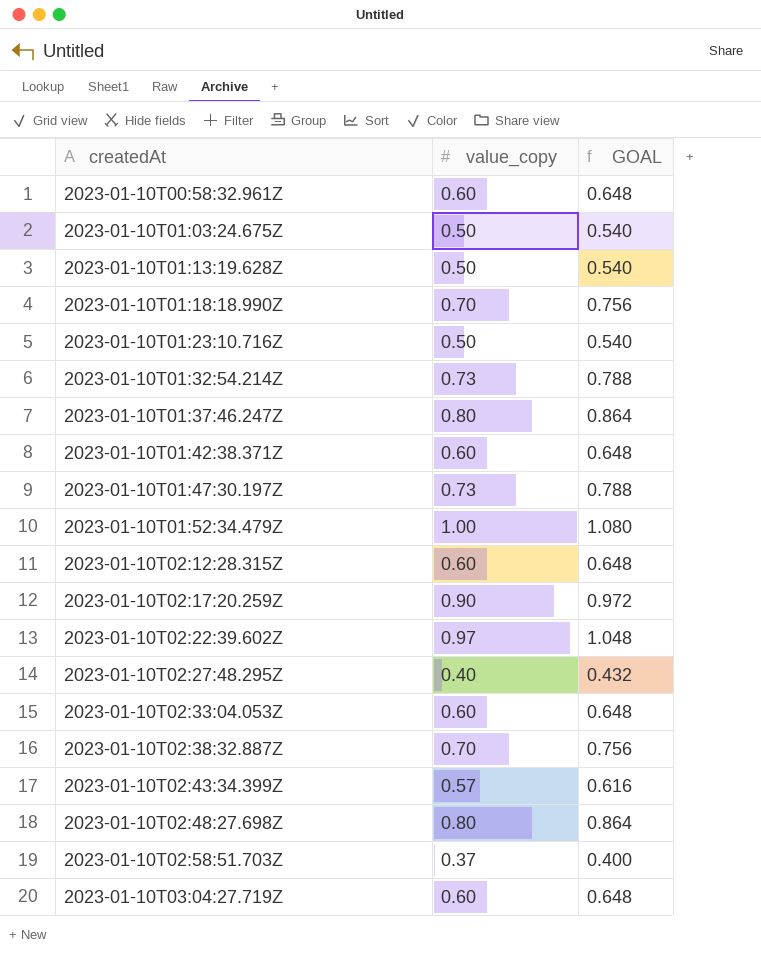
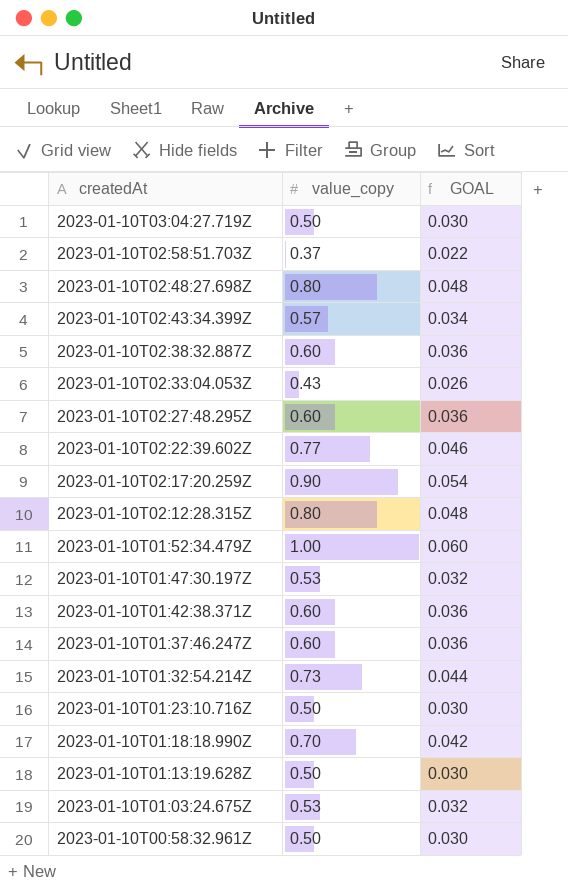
row order: createdAt ascending -> createdAt descending
column GOAL | formula: [value_copy] * 1.08 -> [value_copy] * 0.06
2023-01-10T03:04:27.719Z | value_copy: 0.60 -> 0.50
2023-01-10T02:38:32.887Z | value_copy: 0.70 -> 0.60
2023-01-10T02:33:04.053Z | value_copy: 0.60 -> 0.43
2023-01-10T02:27:48.295Z | value_copy: 0.40 -> 0.60
2023-01-10T02:22:39.602Z | value_copy: 0.97 -> 0.77
2023-01-10T02:12:28.315Z | value_copy: 0.60 -> 0.80
2023-01-10T01:47:30.197Z | value_copy: 0.73 -> 0.53
2023-01-10T01:37:46.247Z | value_copy: 0.80 -> 0.60
2023-01-10T01:03:24.675Z | value_copy: 0.50 -> 0.53
2023-01-10T00:58:32.961Z | value_copy: 0.60 -> 0.50

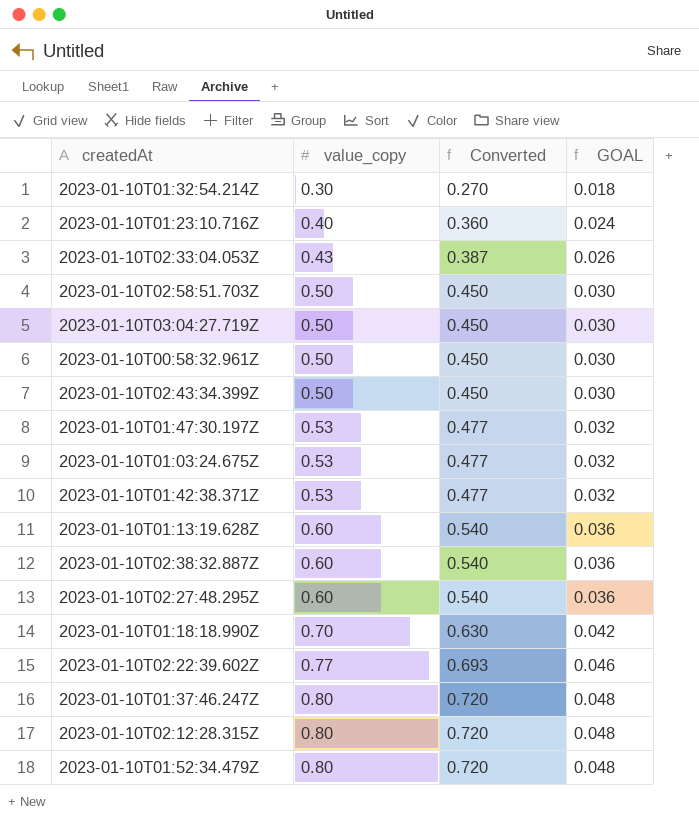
row order: createdAt descending -> value_copy ascending
column Converted | formula: none -> [value_copy] * 0.9
row 2023-01-10T02:48:27.698Z: 0.80 | 0.048 -> none
row 2023-01-10T02:17:20.259Z: 0.90 | 0.054 -> none
2023-01-10T01:32:54.214Z | value_copy: 0.73 -> 0.30
2023-01-10T01:32:54.214Z | GOAL: 0.044 -> 0.018
2023-01-10T01:23:10.716Z | value_copy: 0.50 -> 0.40
2023-01-10T01:23:10.716Z | GOAL: 0.030 -> 0.024
2023-01-10T02:58:51.703Z | value_copy: 0.37 -> 0.50
2023-01-10T02:58:51.703Z | GOAL: 0.022 -> 0.030
2023-01-10T02:43:34.399Z | value_copy: 0.57 -> 0.50
2023-01-10T02:43:34.399Z | GOAL: 0.034 -> 0.030
2023-01-10T01:42:38.371Z | value_copy: 0.60 -> 0.53
2023-01-10T01:42:38.371Z | GOAL: 0.036 -> 0.032
2023-01-10T01:13:19.628Z | value_copy: 0.50 -> 0.60
2023-01-10T01:13:19.628Z | GOAL: 0.030 -> 0.036
2023-01-10T01:37:46.247Z | value_copy: 0.60 -> 0.80
2023-01-10T01:37:46.247Z | GOAL: 0.036 -> 0.048
2023-01-10T01:52:34.479Z | value_copy: 1.00 -> 0.80
2023-01-10T01:52:34.479Z | GOAL: 0.060 -> 0.048

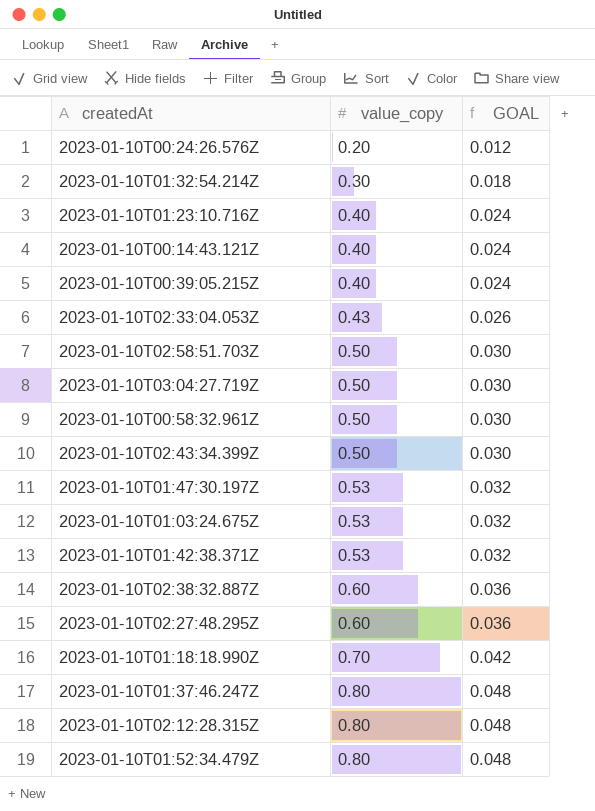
column Converted | formula: [value_copy] * 0.9 -> none
row 2023-01-10T01:13:19.628Z: 0.60 | 0.540 | 0.036 -> none
row 2023-01-10T02:22:39.602Z: 0.77 | 0.693 | 0.046 -> none
row 2023-01-10T00:24:26.576Z: none -> 0.20 | 0.012
row 2023-01-10T00:14:43.121Z: none -> 0.40 | 0.024
row 2023-01-10T00:39:05.215Z: none -> 0.40 | 0.024

